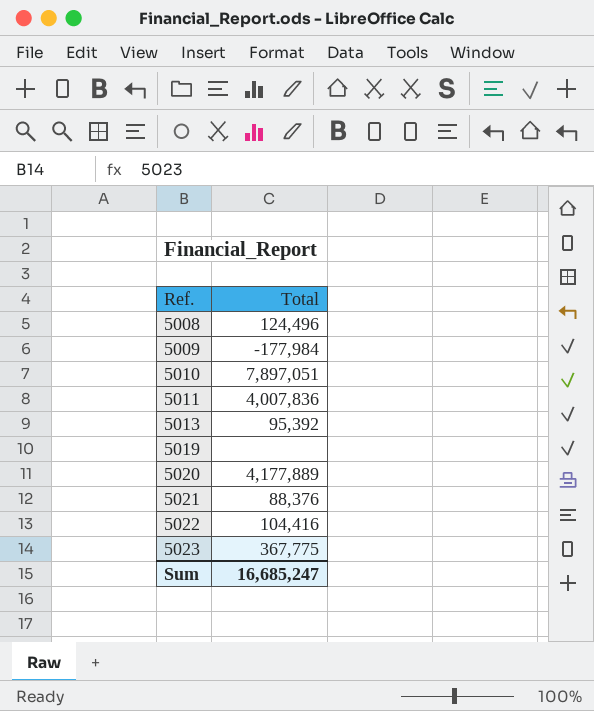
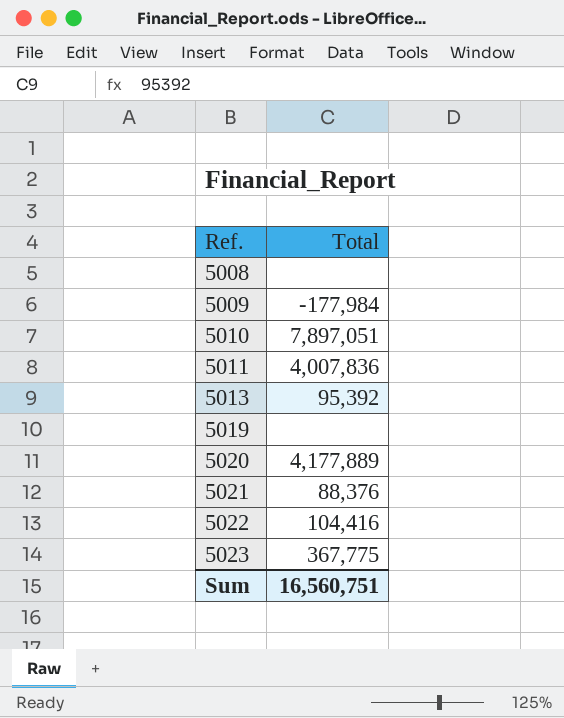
5008 | Total: 124,496 -> none
Sum | Total: 16,685,247 -> 16,560,751

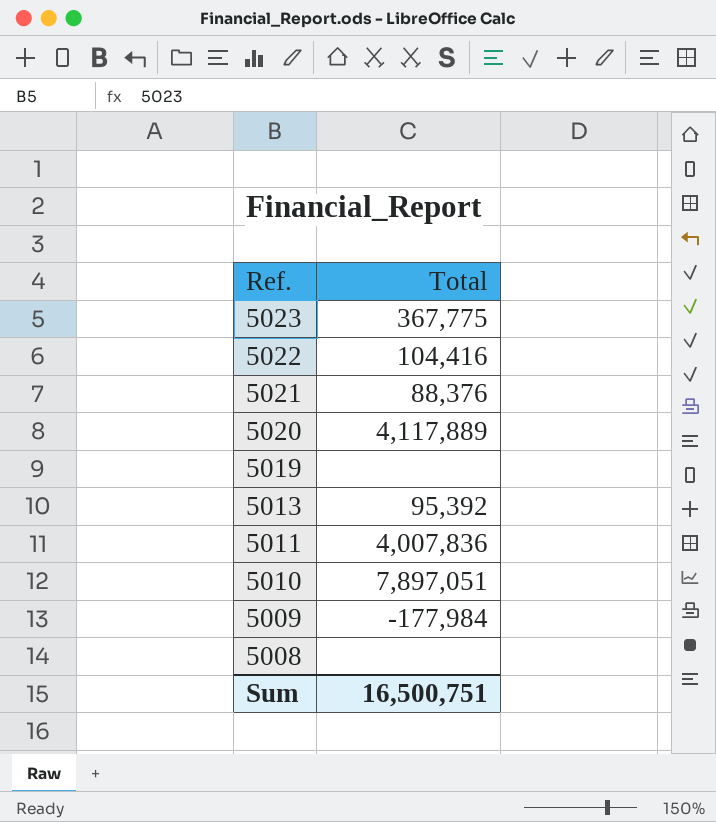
row order: Ref. ascending -> Ref. descending
5020 | Total: 4,177,889 -> 4,117,889
Sum | Total: 16,560,751 -> 16,500,751

